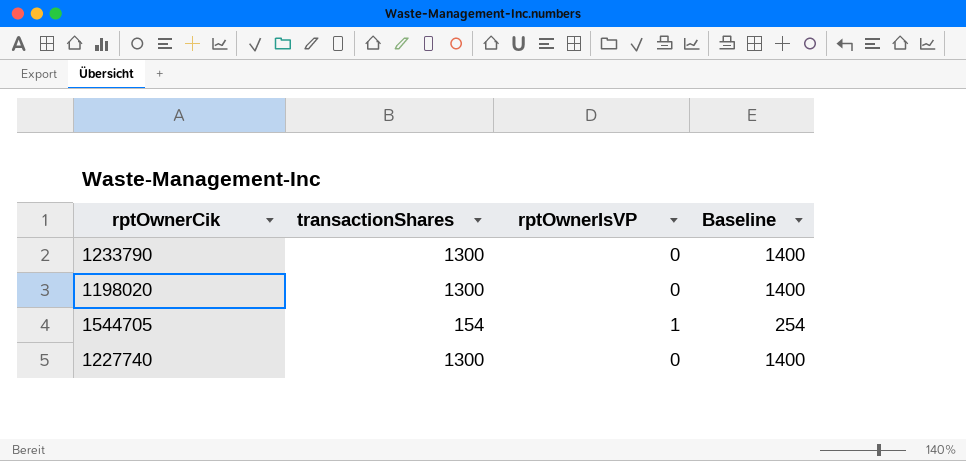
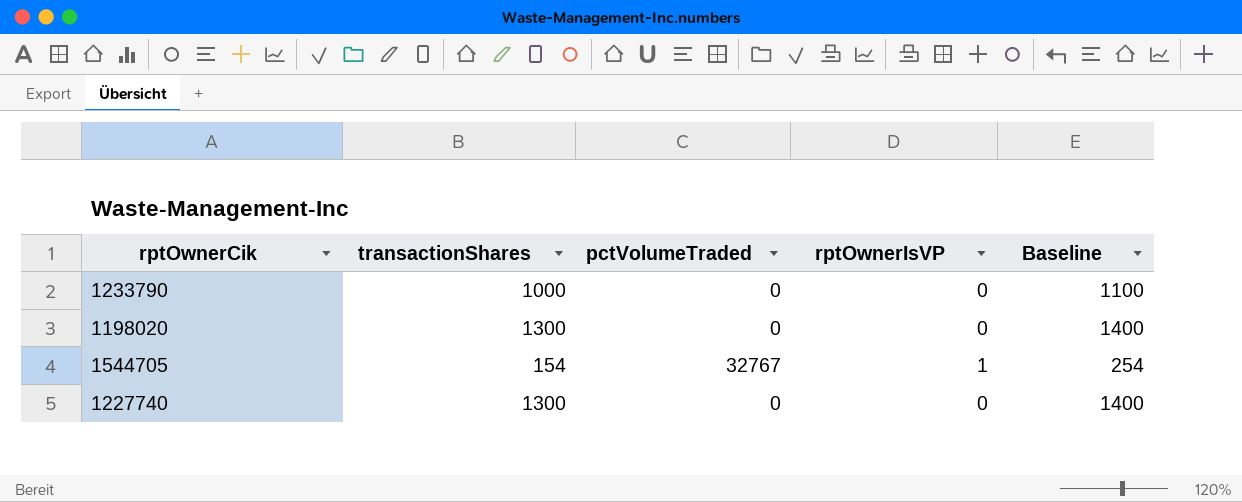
column pctVolumeTraded | position: none -> 3
1233790 | transactionShares: 1300 -> 1000
1233790 | Baseline: 1400 -> 1100

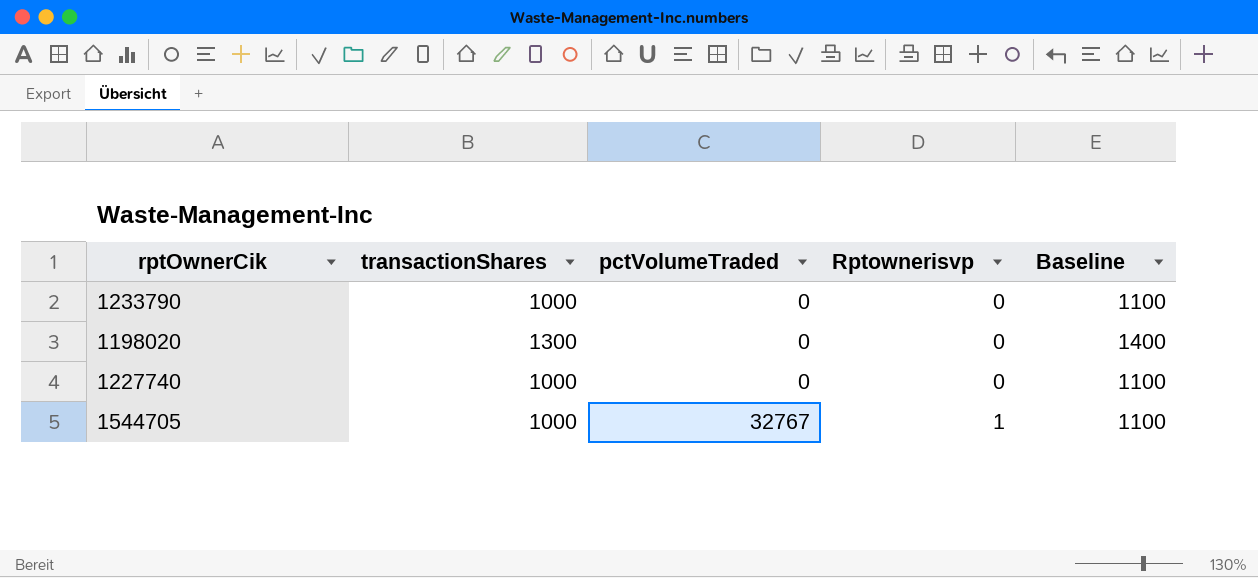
row order: none -> pctVolumeTraded ascending
column name: rptOwnerIsVP -> Rptownerisvp
1227740 | transactionShares: 1300 -> 1000
1227740 | Baseline: 1400 -> 1100
1544705 | transactionShares: 154 -> 1000
1544705 | Baseline: 254 -> 1100

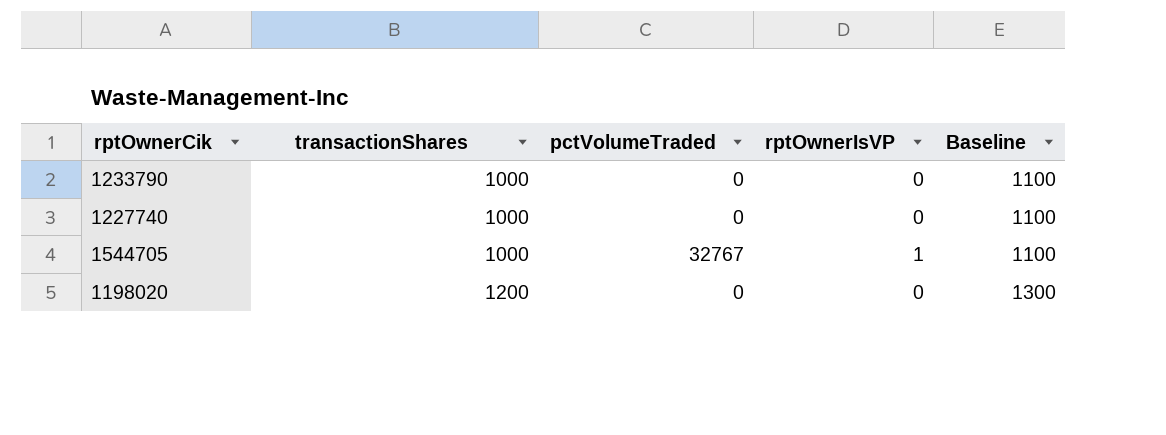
row order: pctVolumeTraded ascending -> transactionShares ascending
column name: Rptownerisvp -> rptOwnerIsVP
1198020 | transactionShares: 1300 -> 1200
1198020 | Baseline: 1400 -> 1300

